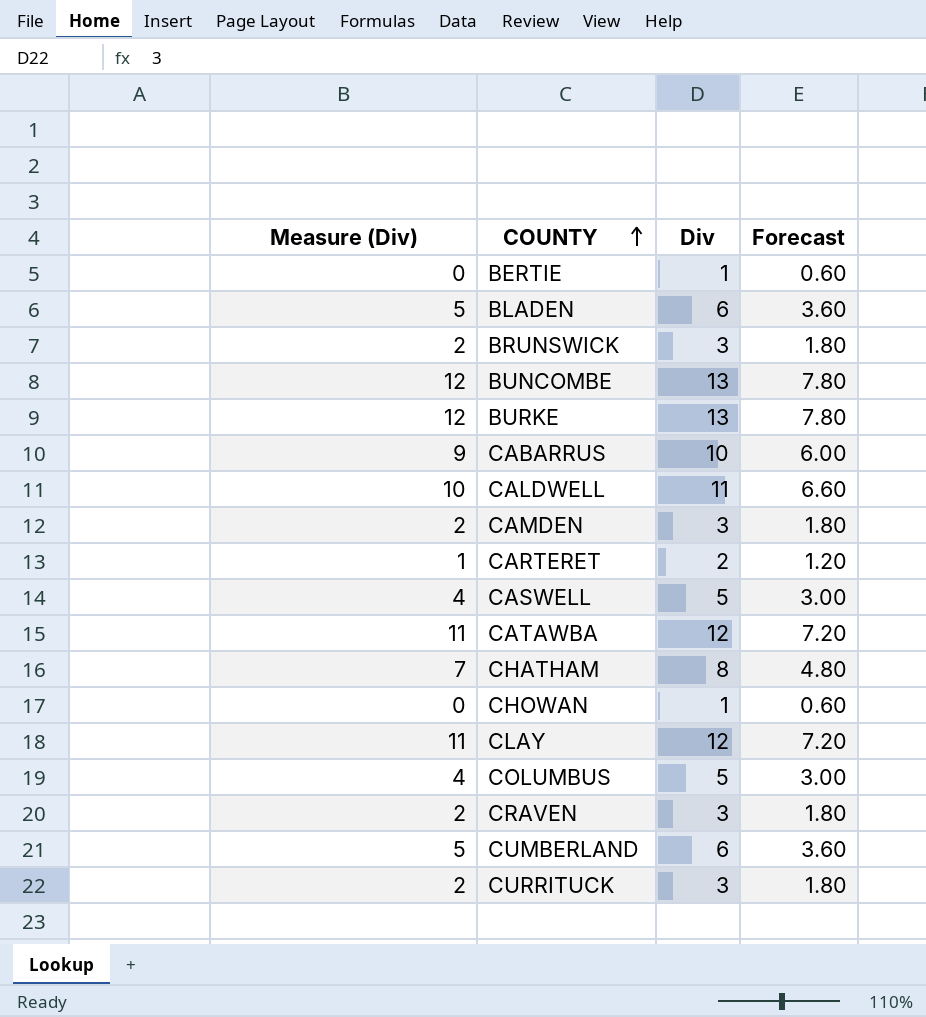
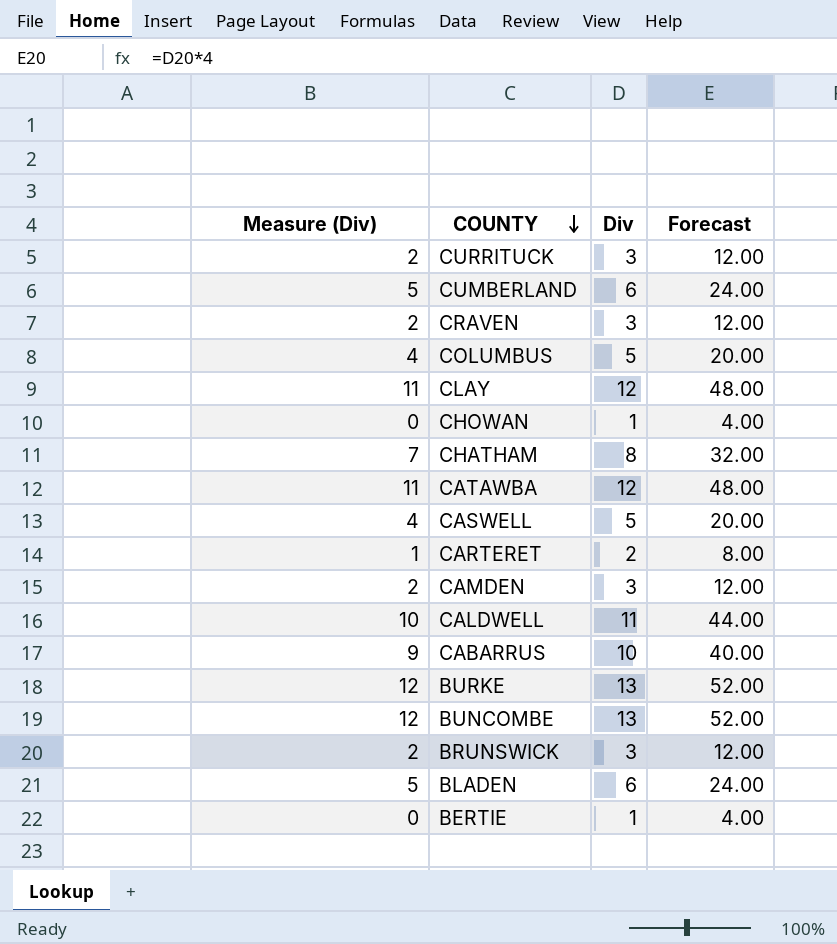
row order: COUNTY ascending -> COUNTY descending
column Forecast | formula: [Div] * 0.6 -> [Div] * 4

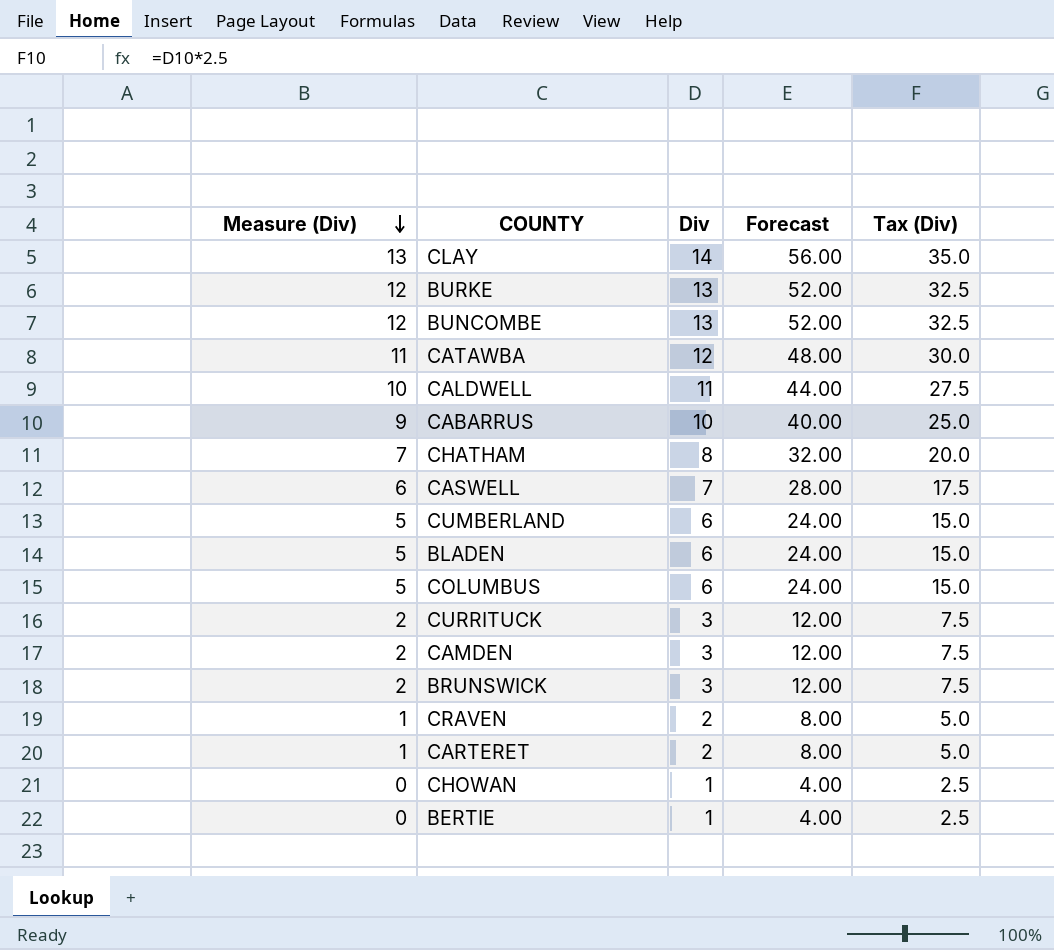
row order: COUNTY descending -> Measure (Div) descending
column Tax (Div) | formula: none -> [Div] * 2.5
CLAY | Measure (Div): 11 -> 13
CLAY | Div: 12 -> 14
CLAY | Forecast: 48.00 -> 56.00
CASWELL | Measure (Div): 4 -> 6
CASWELL | Div: 5 -> 7
CASWELL | Forecast: 20.00 -> 28.00
COLUMBUS | Measure (Div): 4 -> 5
COLUMBUS | Div: 5 -> 6
COLUMBUS | Forecast: 20.00 -> 24.00
CRAVEN | Measure (Div): 2 -> 1
CRAVEN | Div: 3 -> 2
CRAVEN | Forecast: 12.00 -> 8.00

